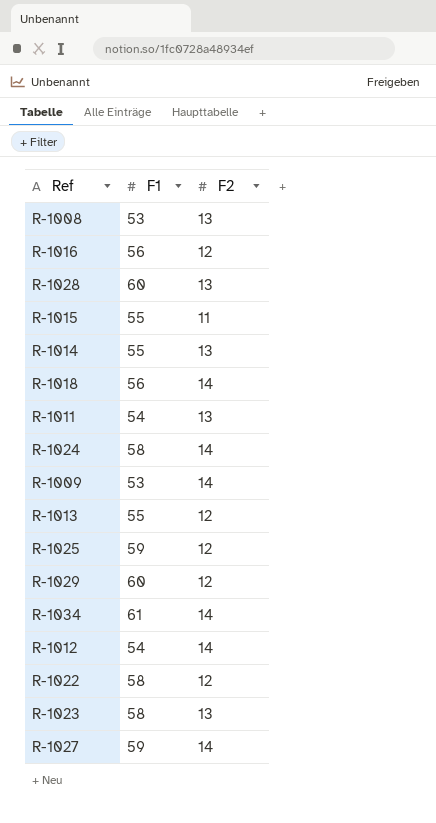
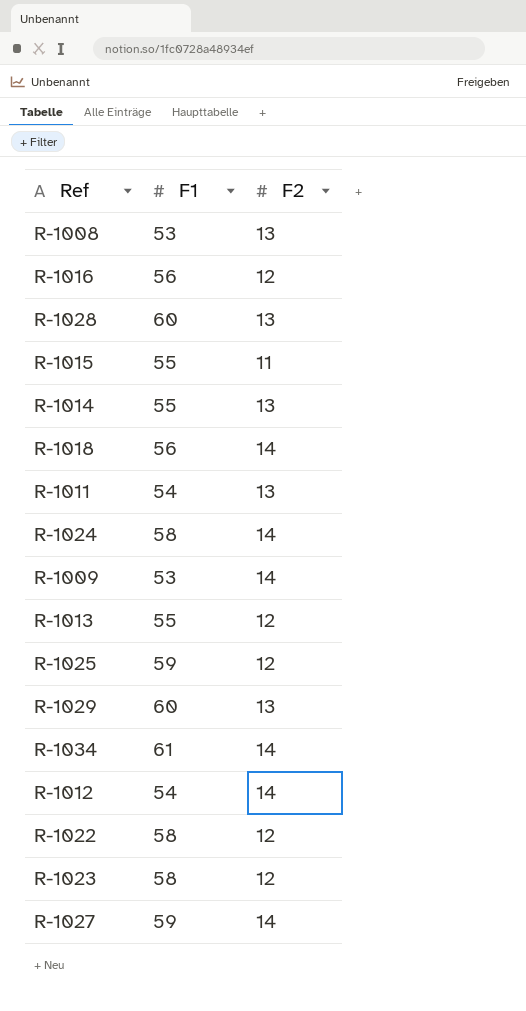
R-1029 | F2: 12 -> 13
R-1023 | F2: 13 -> 12

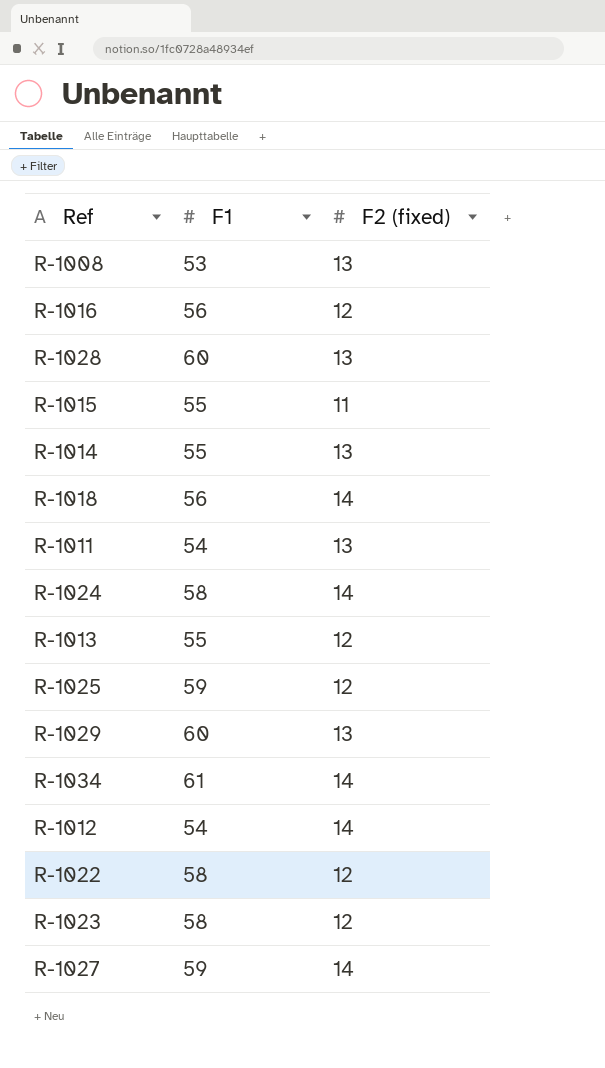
column name: F2 -> F2 (fixed)
row R-1009: 53 | 14 -> none

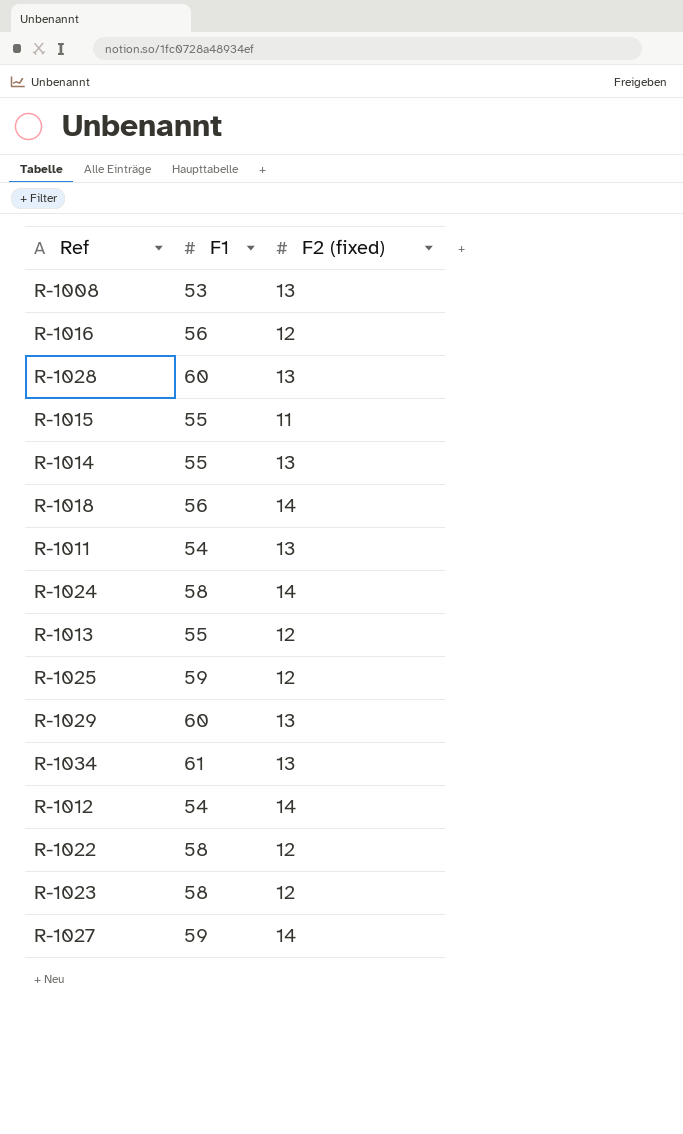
R-1034 | F2 (fixed): 14 -> 13

